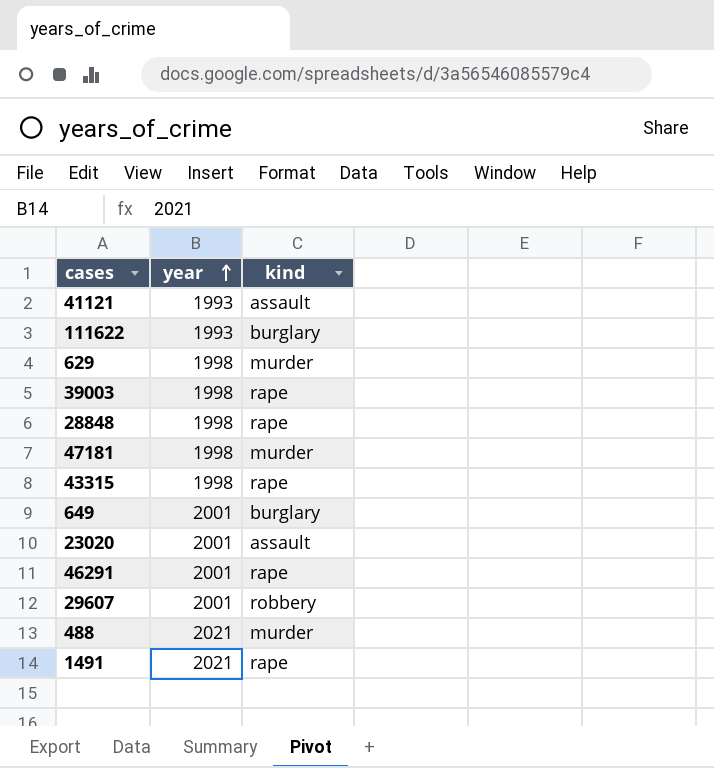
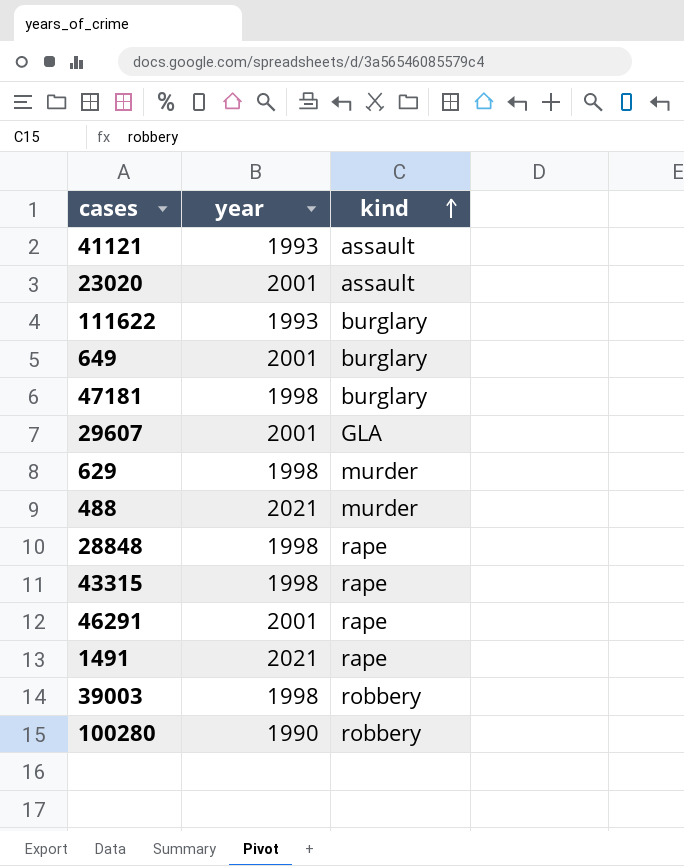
row order: year ascending -> kind ascending
47181 | kind: murder -> burglary
29607 | kind: robbery -> GLA
39003 | kind: rape -> robbery
row 100280: none -> 1990 | robbery

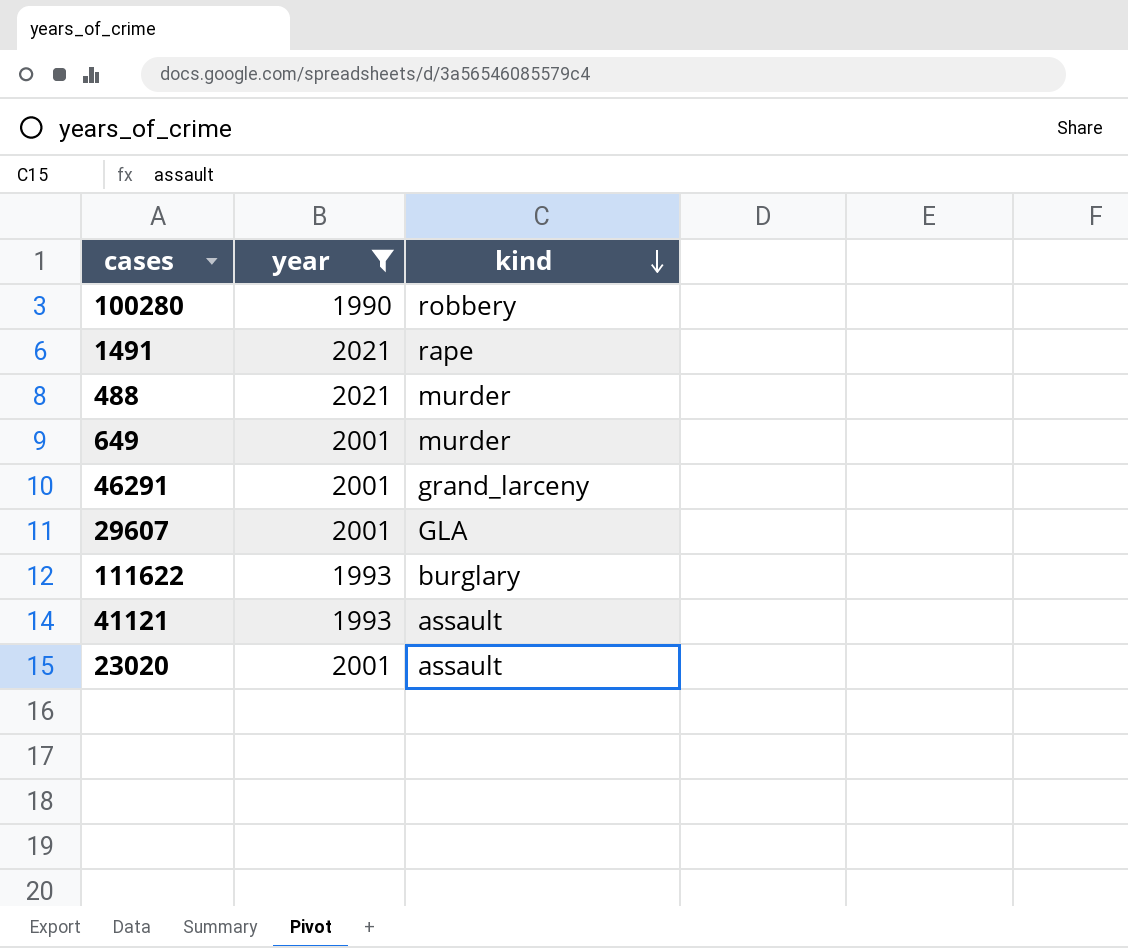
filter: none -> year != 1998
row order: kind ascending -> kind descending
649 | kind: burglary -> murder
46291 | kind: rape -> grand_larceny

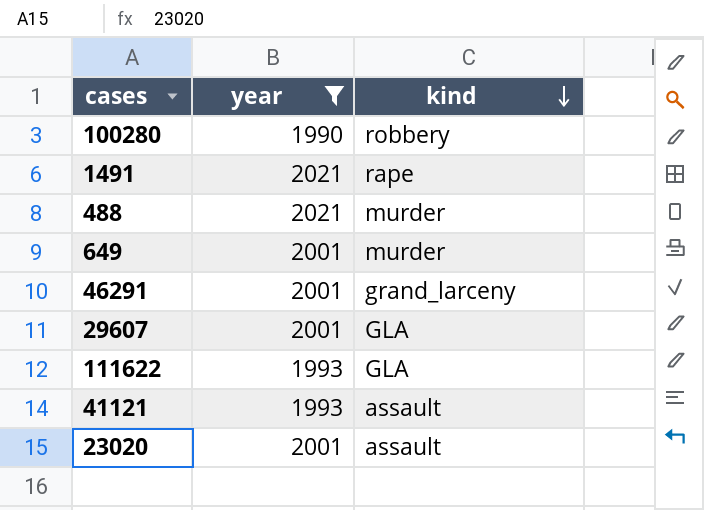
111622 | kind: burglary -> GLA

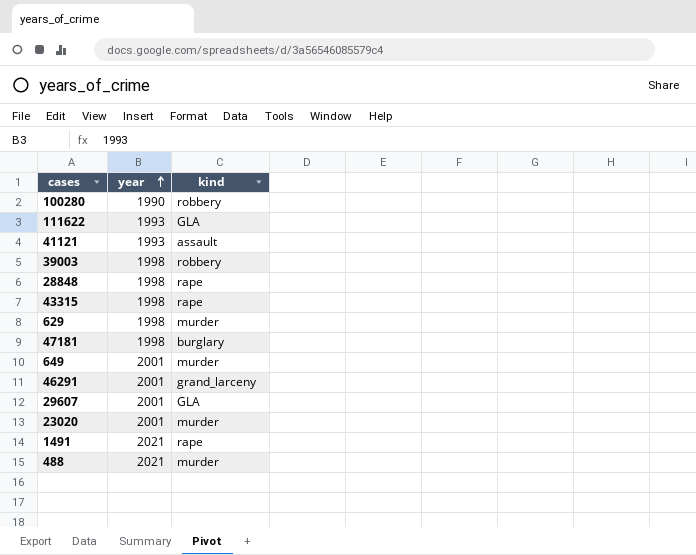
filter: year != 1998 -> none
row order: kind descending -> year ascending
23020 | kind: assault -> murder

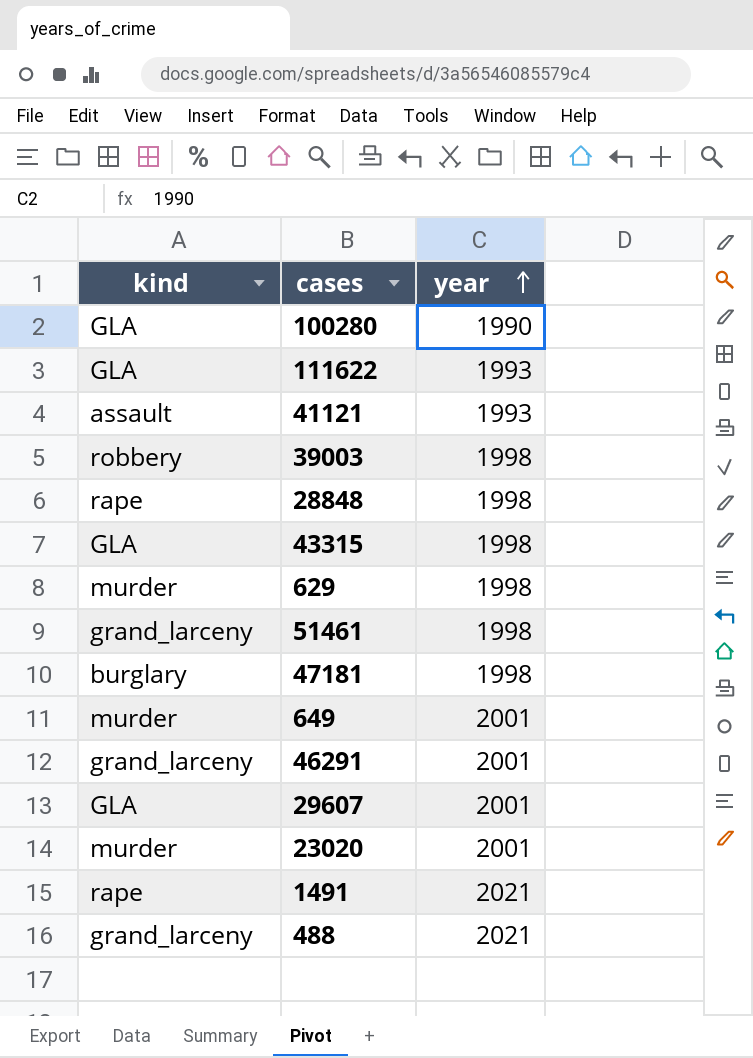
column kind | position: 3 -> 1
100280 | kind: robbery -> GLA
43315 | kind: rape -> GLA
row 51461: none -> grand_larceny | 1998
488 | kind: murder -> grand_larceny

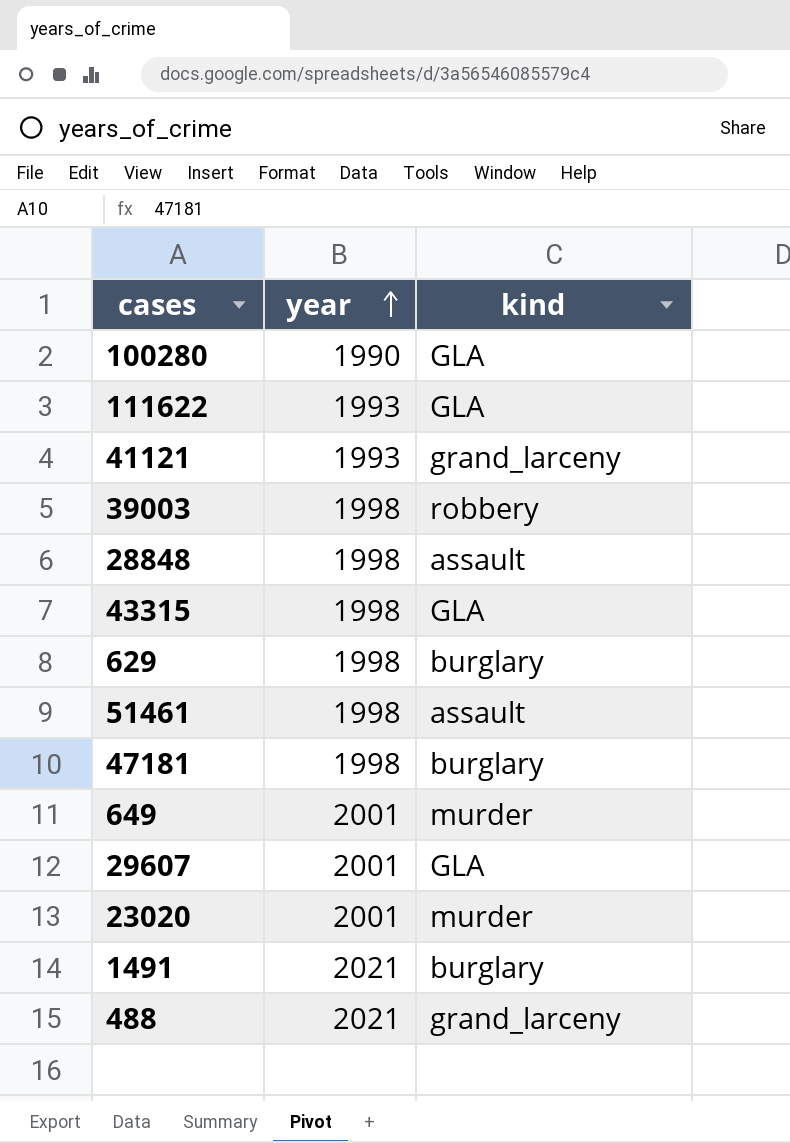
column kind | position: 1 -> 3
row 46291: grand_larceny | 2001 -> none
41121 | kind: assault -> grand_larceny
28848 | kind: rape -> assault
629 | kind: murder -> burglary
51461 | kind: grand_larceny -> assault
1491 | kind: rape -> burglary

